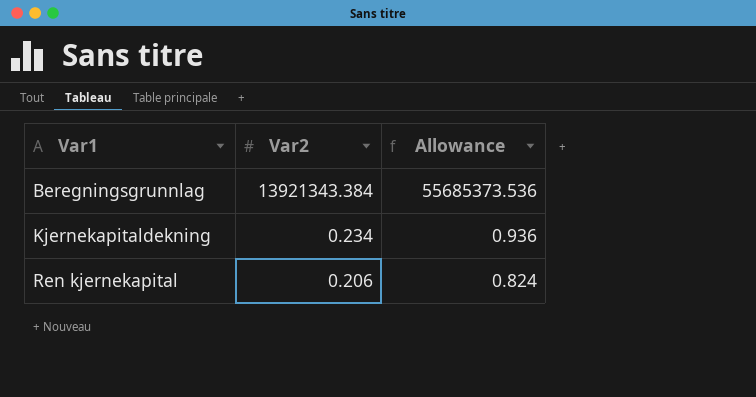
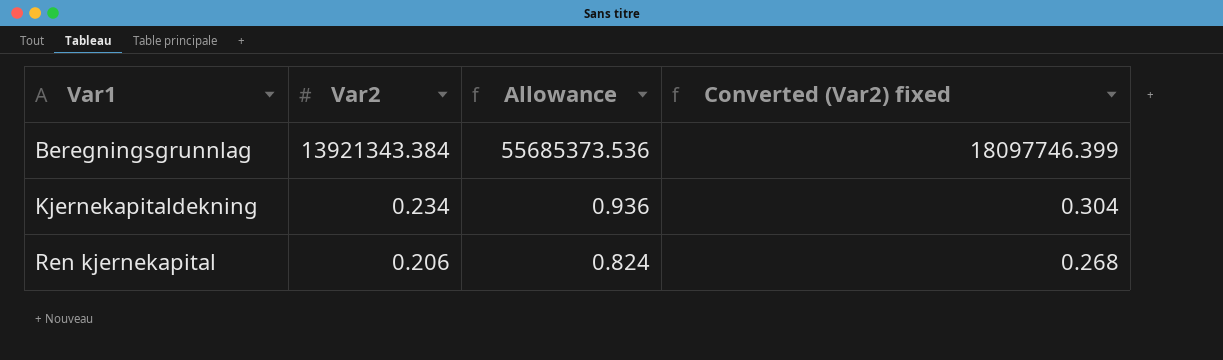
column Converted (Var2) fixed | formula: none -> [Var2] * 1.3

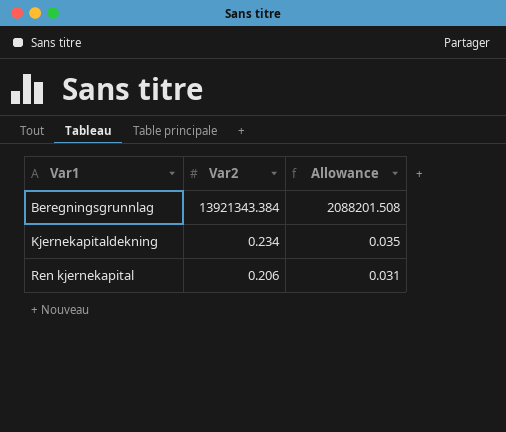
column Converted (Var2) fixed | formula: [Var2] * 1.3 -> none
column Allowance | formula: [Var2] * 4 -> [Var2] * 0.15

